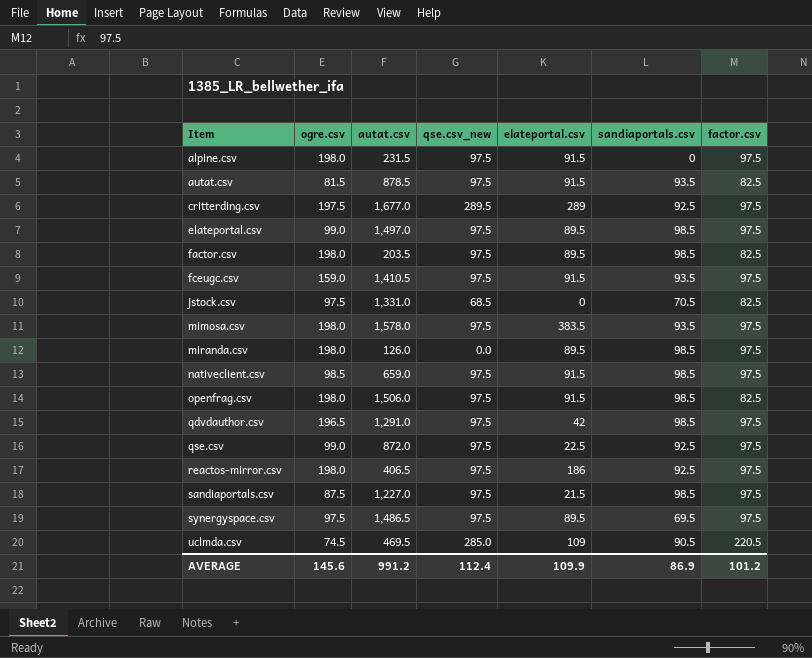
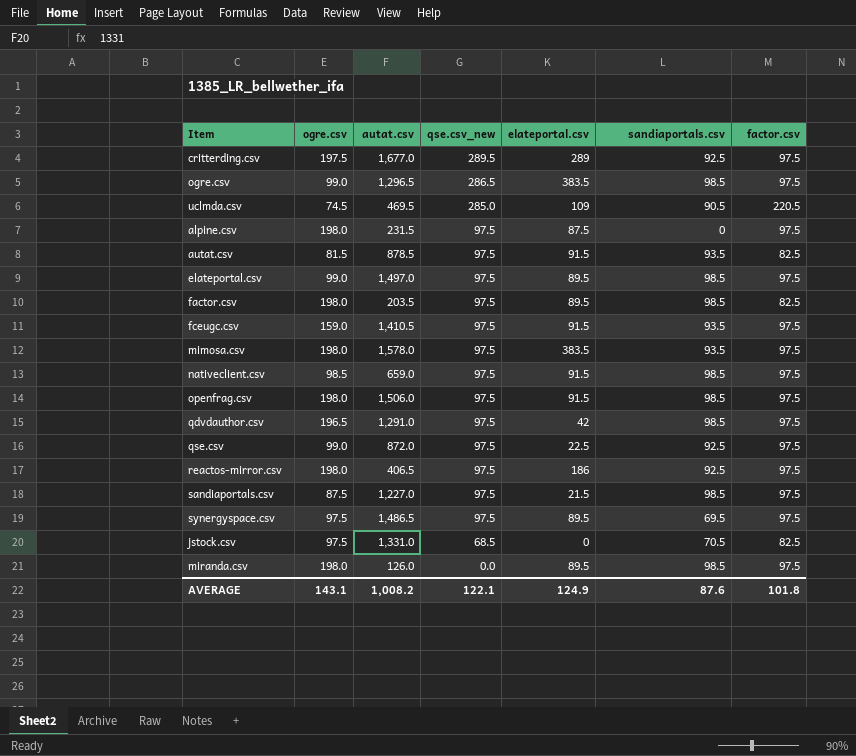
row order: Item ascending -> qse.csv_new descending
row ogre.csv: none -> 99.0 | 1,296.5 | 286.5 | 383.5 | 98.5 | 97.5
alpine.csv | elateportal.csv: 91.5 -> 87.5
openfrag.csv | factor.csv: 82.5 -> 97.5
AVERAGE | ogre.csv: 145.6 -> 143.1
AVERAGE | autat.csv: 991.2 -> 1,008.2
AVERAGE | qse.csv_new: 112.4 -> 122.1
AVERAGE | elateportal.csv: 109.9 -> 124.9
AVERAGE | sandiaportals.csv: 86.9 -> 87.6
AVERAGE | factor.csv: 101.2 -> 101.8

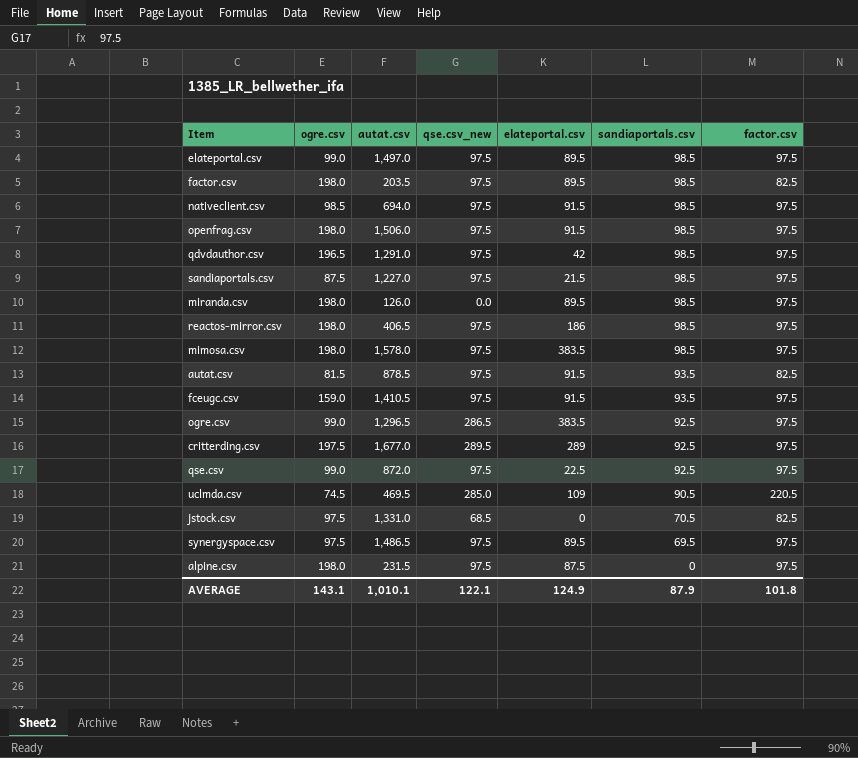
row order: qse.csv_new descending -> sandiaportals.csv descending
nativeclient.csv | autat.csv: 659.0 -> 694.0
reactos-mirror.csv | sandiaportals.csv: 92.5 -> 98.5
mimosa.csv | sandiaportals.csv: 93.5 -> 98.5
ogre.csv | sandiaportals.csv: 98.5 -> 92.5
AVERAGE | autat.csv: 1,008.2 -> 1,010.1
AVERAGE | sandiaportals.csv: 87.6 -> 87.9

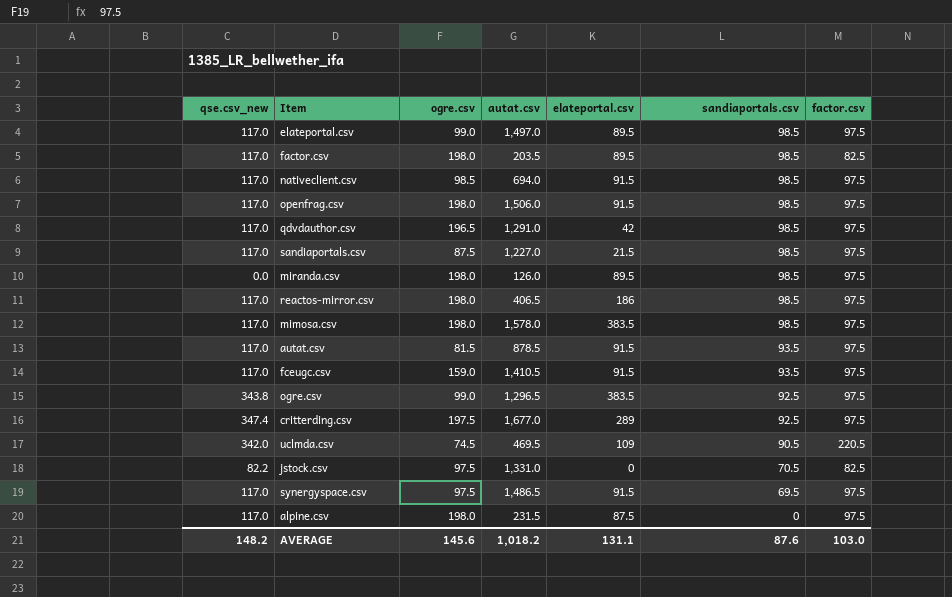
column qse.csv_new | position: 4 -> 1
row qse.csv: 99.0 | 872.0 | 97.5 | 22.5 | 92.5 | 97.5 -> none
elateportal.csv | qse.csv_new: 97.5 -> 117.0
factor.csv | qse.csv_new: 97.5 -> 117.0
nativeclient.csv | qse.csv_new: 97.5 -> 117.0
openfrag.csv | qse.csv_new: 97.5 -> 117.0
qdvdauthor.csv | qse.csv_new: 97.5 -> 117.0
sandiaportals.csv | qse.csv_new: 97.5 -> 117.0
reactos-mirror.csv | qse.csv_new: 97.5 -> 117.0
mimosa.csv | qse.csv_new: 97.5 -> 117.0
autat.csv | qse.csv_new: 97.5 -> 117.0
autat.csv | factor.csv: 82.5 -> 97.5
fceugc.csv | qse.csv_new: 97.5 -> 117.0
ogre.csv | qse.csv_new: 286.5 -> 343.8
critterding.csv | qse.csv_new: 289.5 -> 347.4
uclmda.csv | qse.csv_new: 285.0 -> 342.0
jstock.csv | qse.csv_new: 68.5 -> 82.2
synergyspace.csv | qse.csv_new: 97.5 -> 117.0
synergyspace.csv | elateportal.csv: 89.5 -> 91.5
alpine.csv | qse.csv_new: 97.5 -> 117.0
AVERAGE | qse.csv_new: 122.1 -> 148.2
AVERAGE | ogre.csv: 143.1 -> 145.6
AVERAGE | autat.csv: 1,010.1 -> 1,018.2
AVERAGE | elateportal.csv: 124.9 -> 131.1
AVERAGE | sandiaportals.csv: 87.9 -> 87.6
AVERAGE | factor.csv: 101.8 -> 103.0

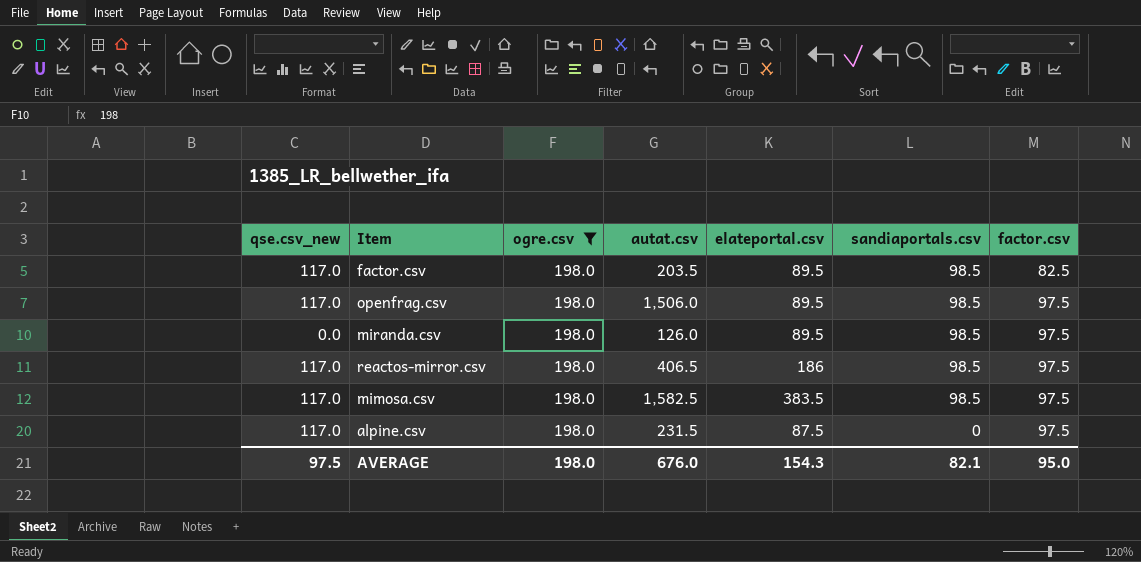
filter: none -> ogre.csv = 198.0
openfrag.csv | elateportal.csv: 91.5 -> 89.5
mimosa.csv | autat.csv: 1,578.0 -> 1,582.5
AVERAGE | qse.csv_new: 148.2 -> 97.5
AVERAGE | ogre.csv: 145.6 -> 198.0
AVERAGE | autat.csv: 1,018.2 -> 676.0
AVERAGE | elateportal.csv: 131.1 -> 154.3
AVERAGE | sandiaportals.csv: 87.6 -> 82.1
AVERAGE | factor.csv: 103.0 -> 95.0

